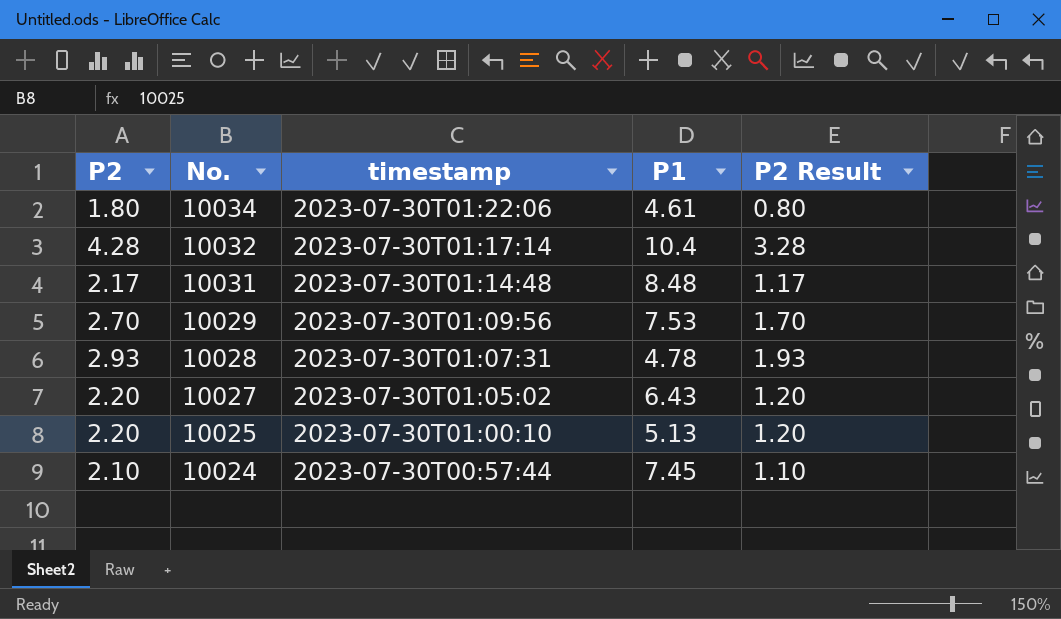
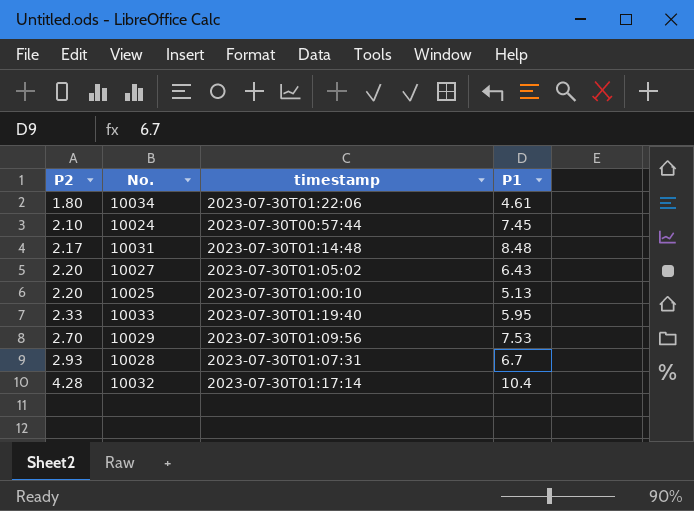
row order: No. descending -> P2 ascending
column P2 Result | formula: [P2] - 1 -> none
row 10033: none -> 2.33 | 2023-07-30T01:19:40 | 5.95
10028 | P1: 4.78 -> 6.7

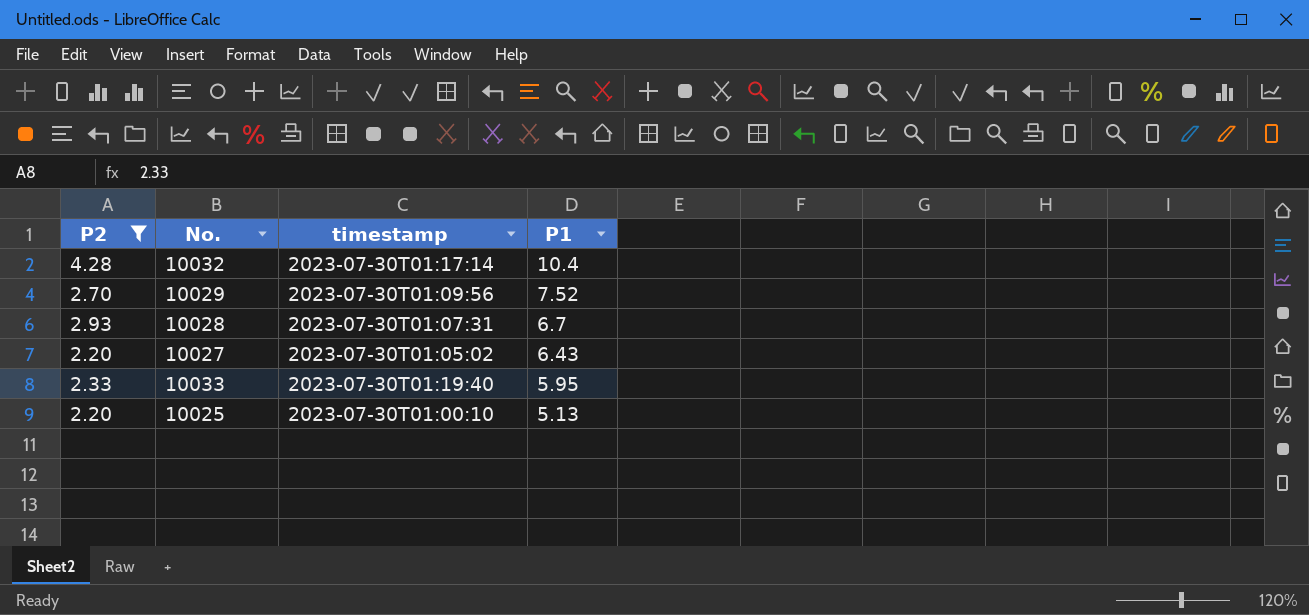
filter: none -> P2 >= 2.20
row order: P2 ascending -> P1 descending
10029 | P1: 7.53 -> 7.52

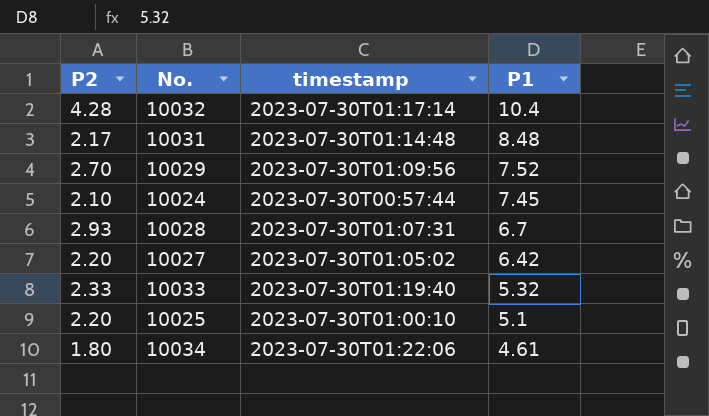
filter: P2 >= 2.20 -> none
10027 | P1: 6.43 -> 6.42
10033 | P1: 5.95 -> 5.32
10025 | P1: 5.13 -> 5.1

